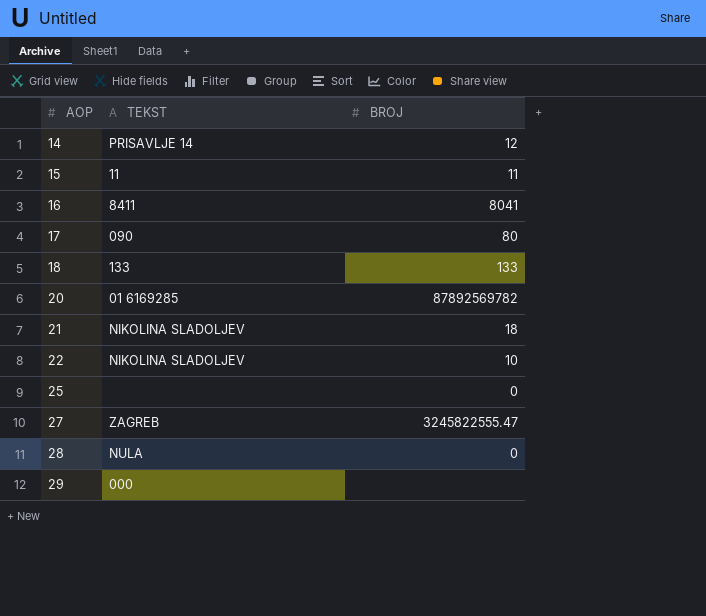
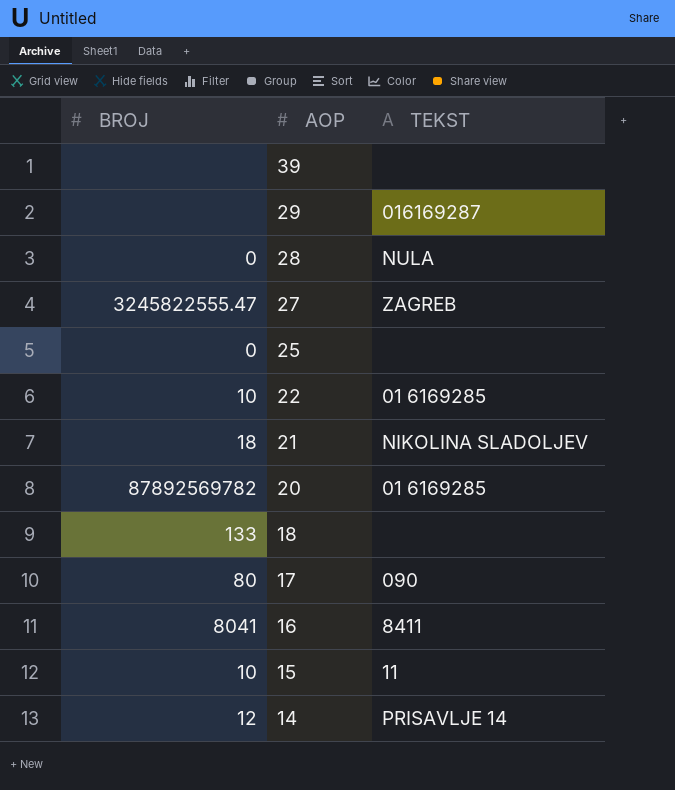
row order: AOP ascending -> AOP descending
column BROJ | position: 3 -> 1
row 39: none -> none | none
29 | TEKST: 000 -> 016169287
22 | TEKST: NIKOLINA SLADOLJEV -> 01 6169285
18 | TEKST: 133 -> none
15 | BROJ: 11 -> 10

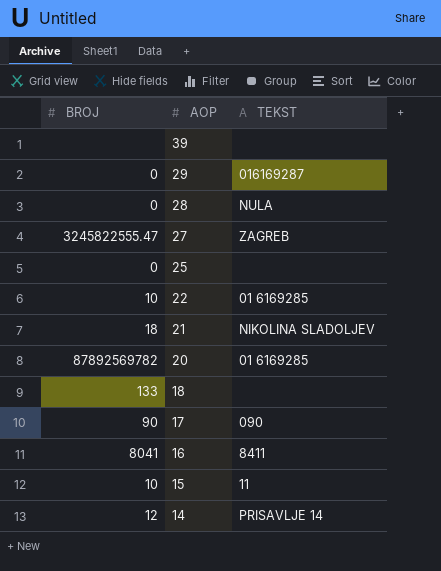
29 | BROJ: none -> 0
17 | BROJ: 80 -> 90

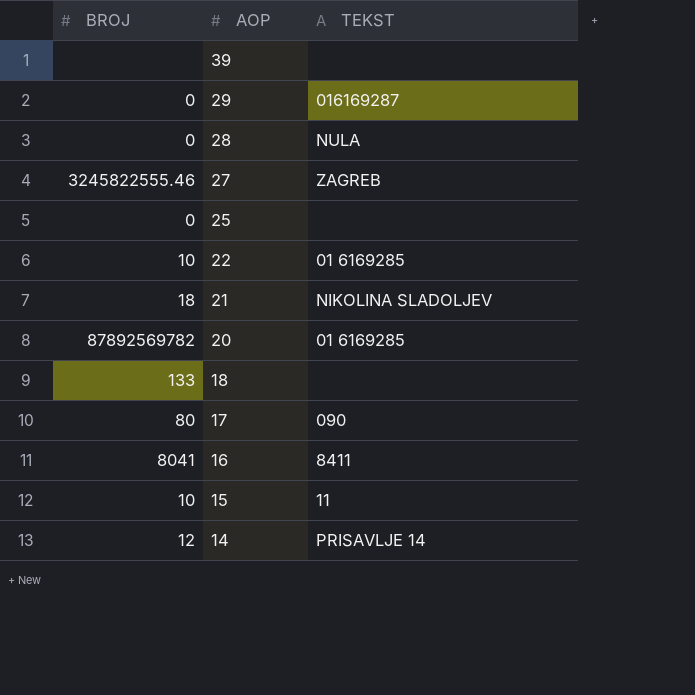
27 | BROJ: 3245822555.47 -> 3245822555.46
17 | BROJ: 90 -> 80

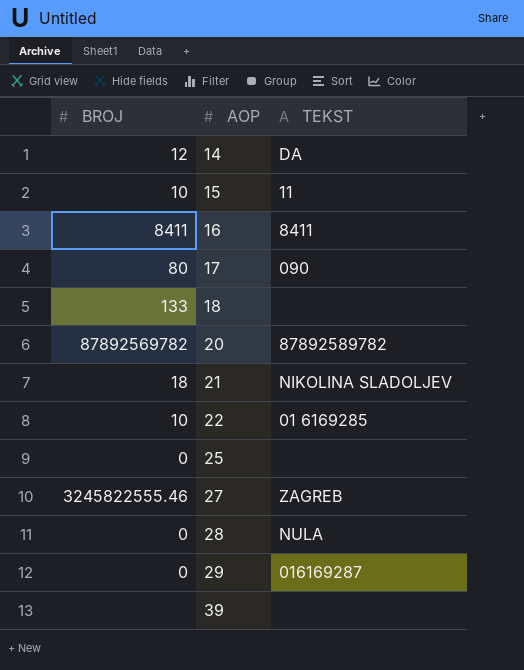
row order: AOP descending -> AOP ascending
14 | TEKST: PRISAVLJE 14 -> DA
16 | BROJ: 8041 -> 8411
20 | TEKST: 01 6169285 -> 87892589782

